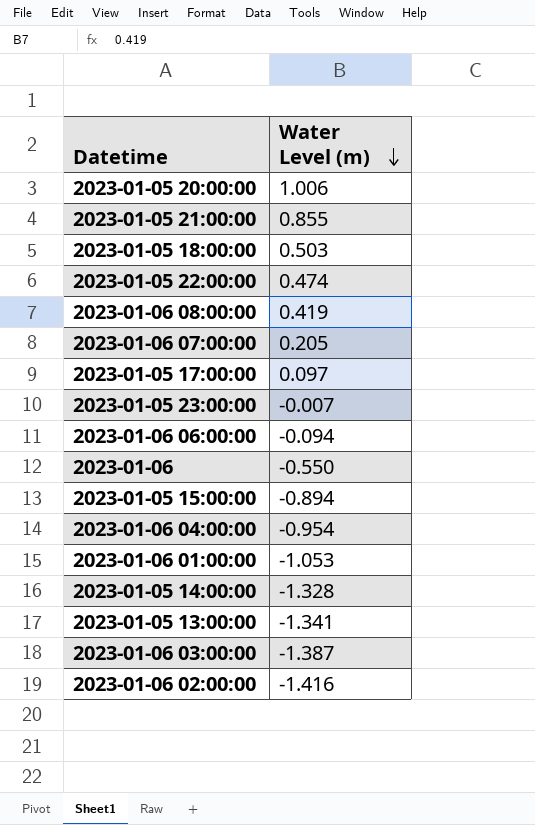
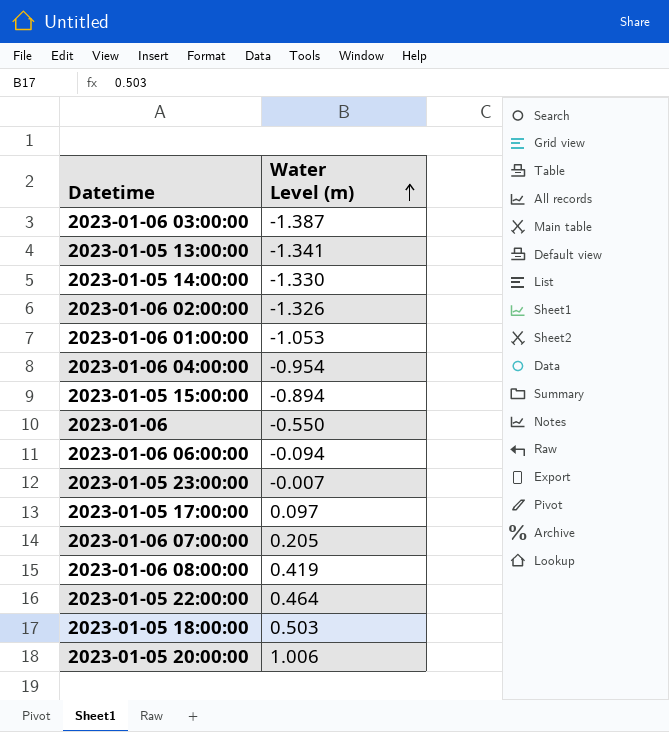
row order: Water Level (m) descending -> Water Level (m) ascending
row 2023-01-05 21:00:00: 0.855 -> none
2023-01-05 14:00:00 | Water Level (m): -1.328 -> -1.330
2023-01-06 02:00:00 | Water Level (m): -1.416 -> -1.326
2023-01-05 22:00:00 | Water Level (m): 0.474 -> 0.464

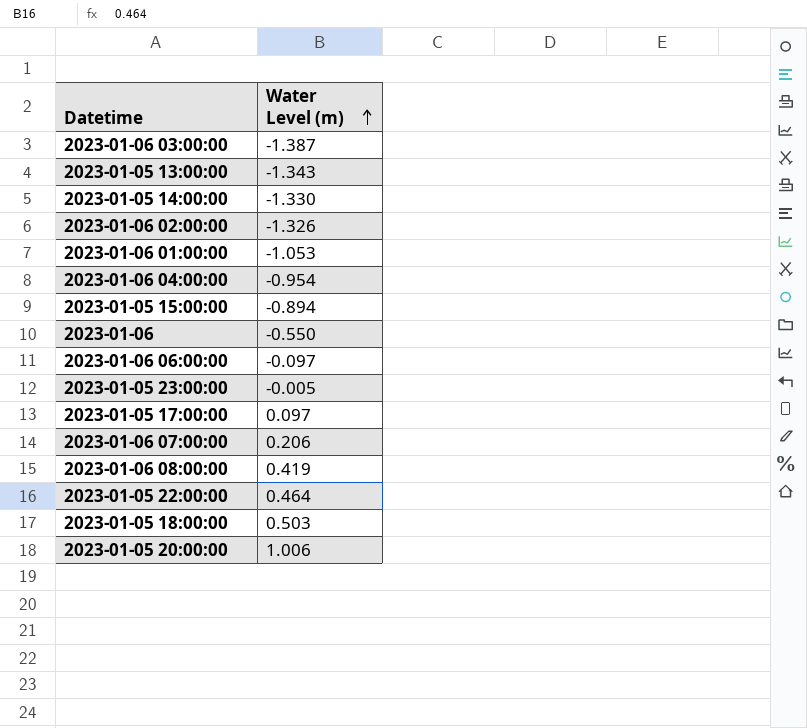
2023-01-05 13:00:00 | Water Level (m): -1.341 -> -1.343
2023-01-06 06:00:00 | Water Level (m): -0.094 -> -0.097
2023-01-05 23:00:00 | Water Level (m): -0.007 -> -0.005
2023-01-06 07:00:00 | Water Level (m): 0.205 -> 0.206

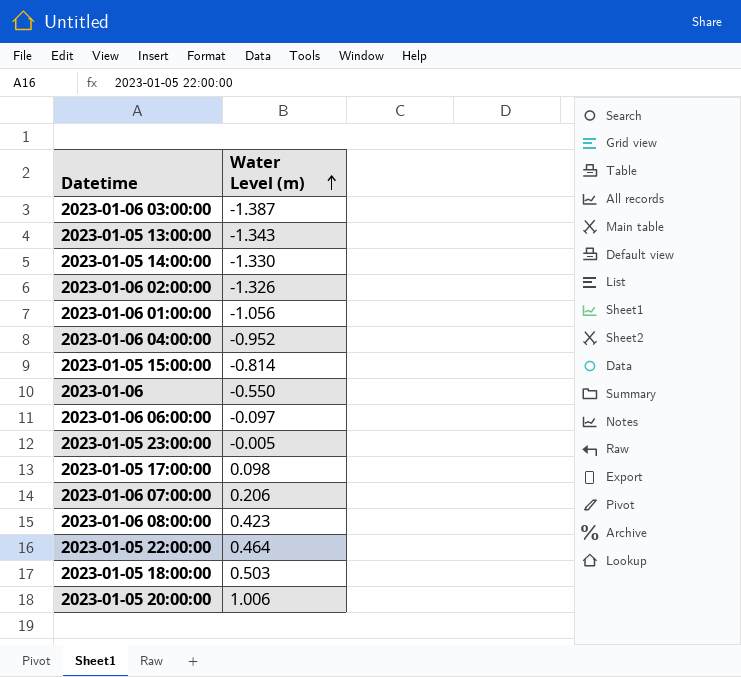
2023-01-06 01:00:00 | Water Level (m): -1.053 -> -1.056
2023-01-06 04:00:00 | Water Level (m): -0.954 -> -0.952
2023-01-05 15:00:00 | Water Level (m): -0.894 -> -0.814
2023-01-05 17:00:00 | Water Level (m): 0.097 -> 0.098
2023-01-06 08:00:00 | Water Level (m): 0.419 -> 0.423

